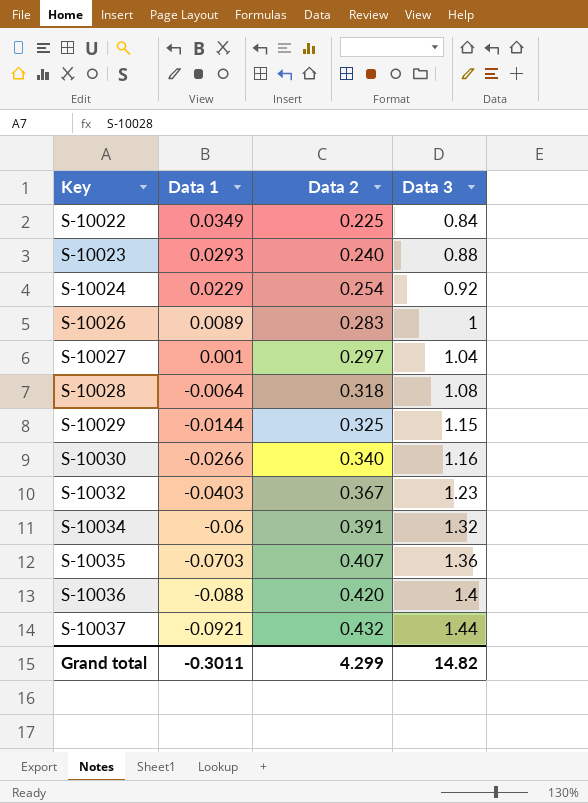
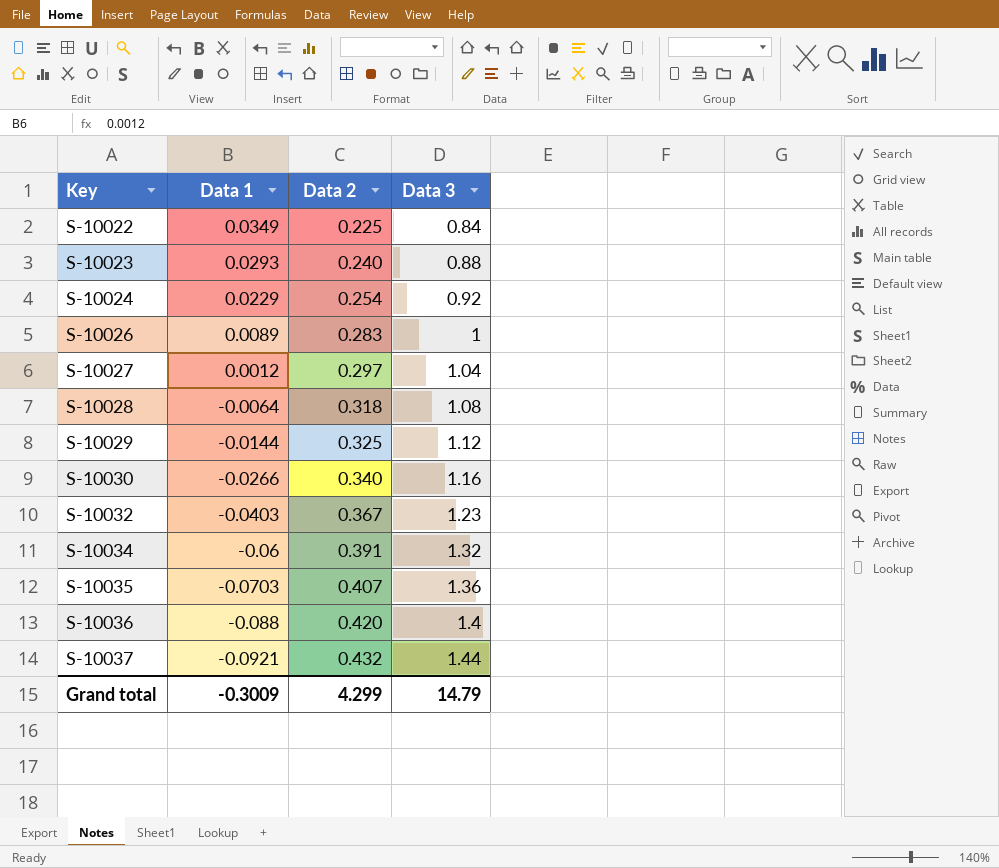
S-10027 | Data 1: 0.001 -> 0.0012
S-10029 | Data 3: 1.15 -> 1.12
Grand total | Data 1: -0.3011 -> -0.3009
Grand total | Data 3: 14.82 -> 14.79

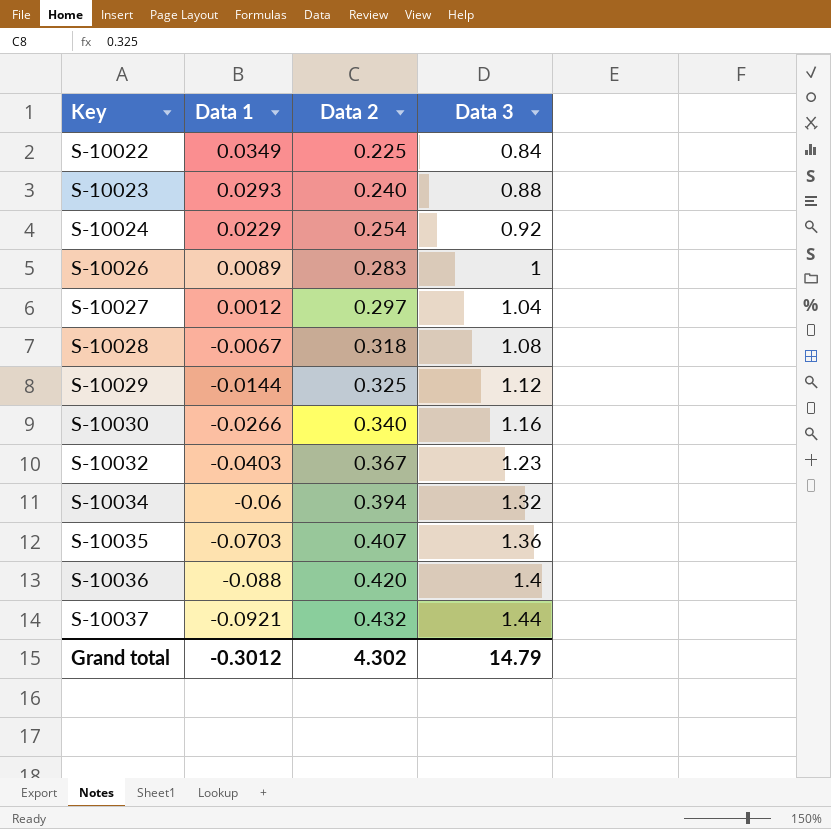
S-10028 | Data 1: -0.0064 -> -0.0067
S-10034 | Data 2: 0.391 -> 0.394
Grand total | Data 1: -0.3009 -> -0.3012
Grand total | Data 2: 4.299 -> 4.302

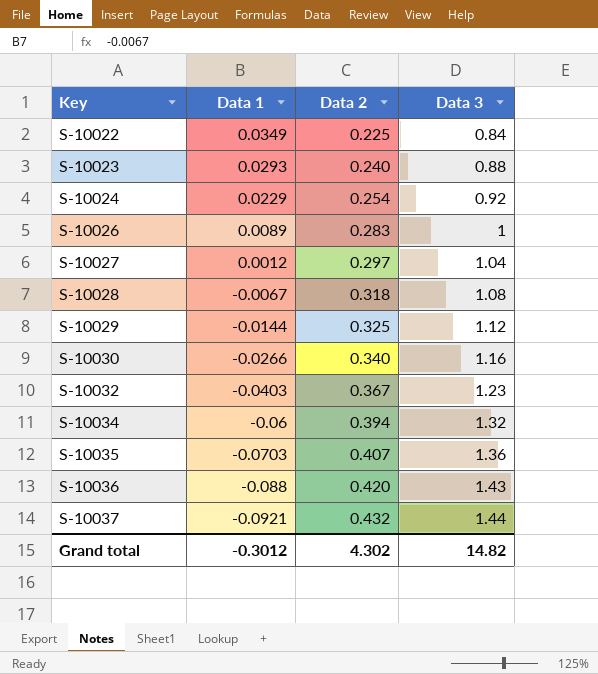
S-10036 | Data 3: 1.4 -> 1.43
Grand total | Data 3: 14.79 -> 14.82

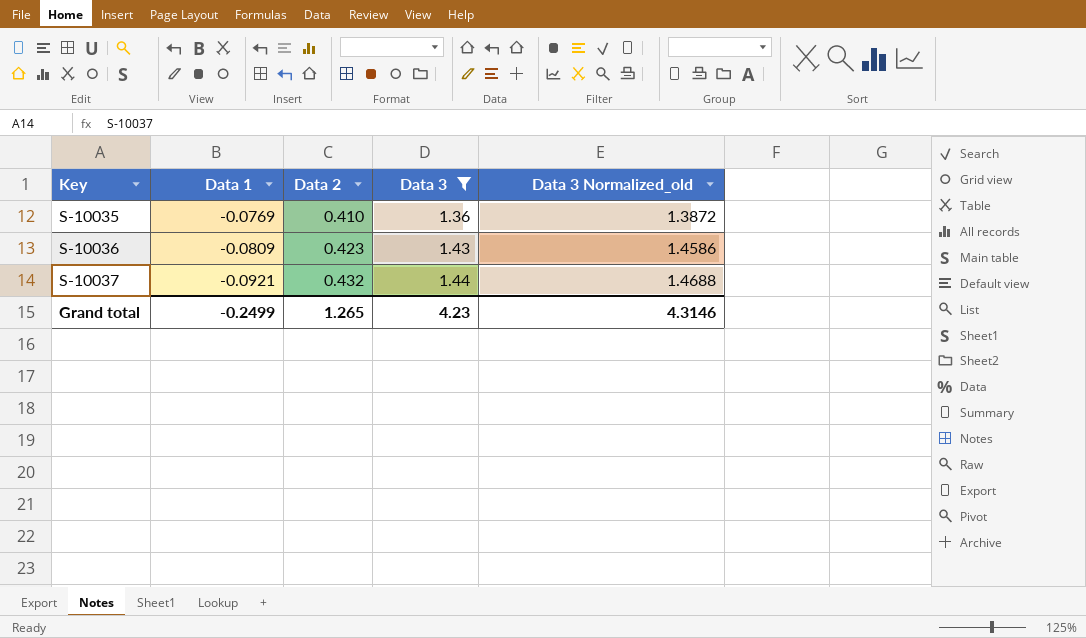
filter: none -> Data 3 >= 1.36
column Data 3 Normalized_old | formula: none -> [Data 3] * 1.02
S-10035 | Data 1: -0.0703 -> -0.0769
S-10035 | Data 2: 0.407 -> 0.410
S-10036 | Data 1: -0.088 -> -0.0809
S-10036 | Data 2: 0.420 -> 0.423
Grand total | Data 1: -0.3012 -> -0.2499
Grand total | Data 2: 4.302 -> 1.265
Grand total | Data 3: 14.82 -> 4.23

